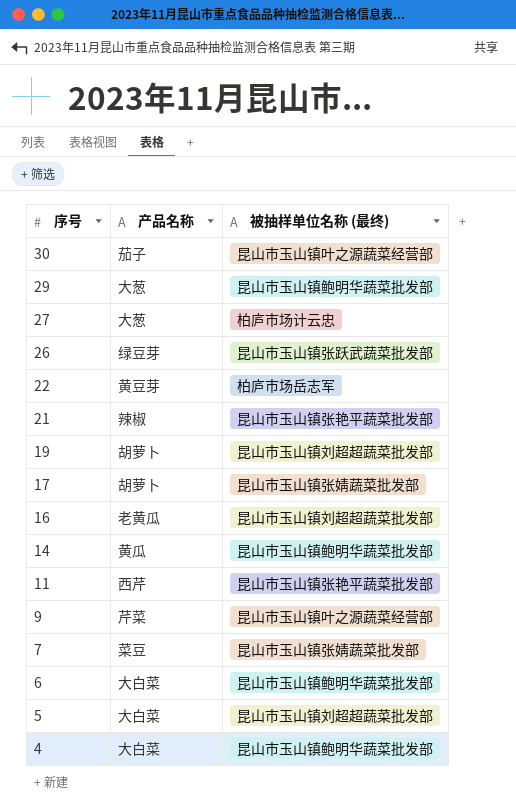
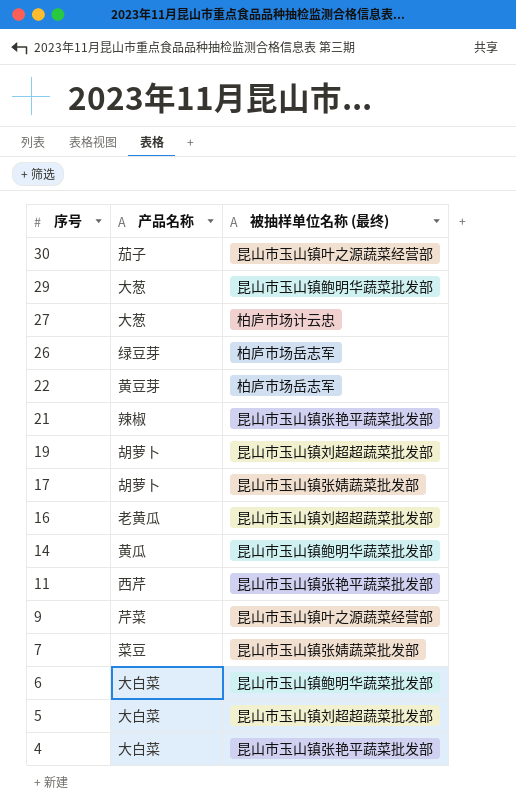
26 | 被抽样单位名称 (最终): 昆山市玉山镇张跃武蔬菜批发部 -> 柏庐市场岳志军
4 | 被抽样单位名称 (最终): 昆山市玉山镇鲍明华蔬菜批发部 -> 昆山市玉山镇张艳平蔬菜批发部

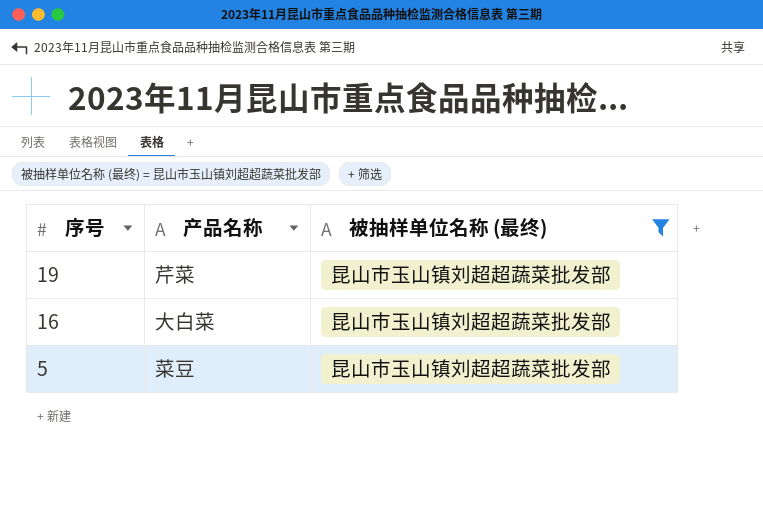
filter: none -> 被抽样单位名称 (最终) = 昆山市玉山镇刘超超蔬菜批发部
19 | 产品名称: 胡萝卜 -> 芹菜
16 | 产品名称: 老黄瓜 -> 大白菜
5 | 产品名称: 大白菜 -> 菜豆

